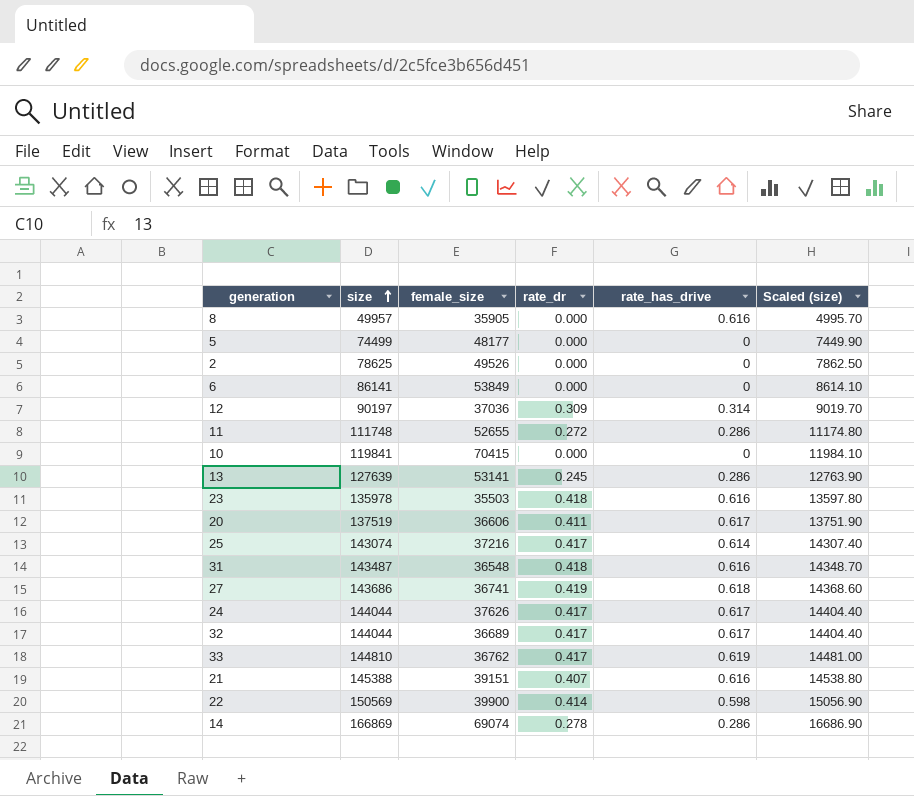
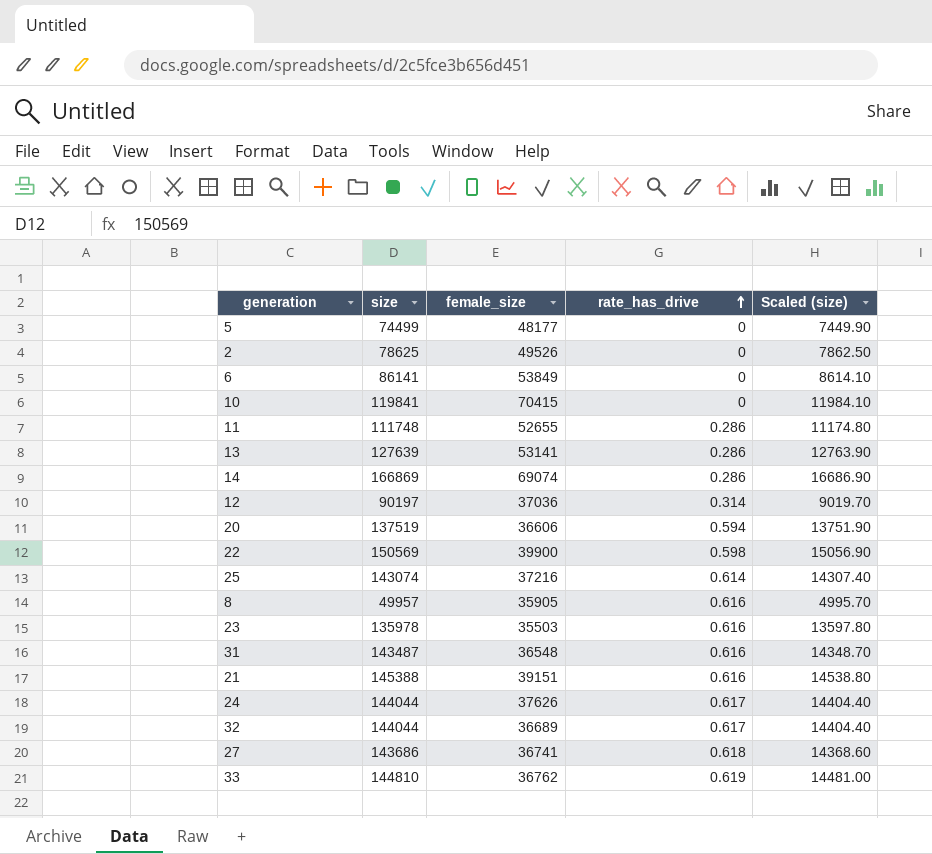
row order: size ascending -> rate_has_drive ascending
column rate_dr | position: 4 -> none
20 | rate_has_drive: 0.617 -> 0.594

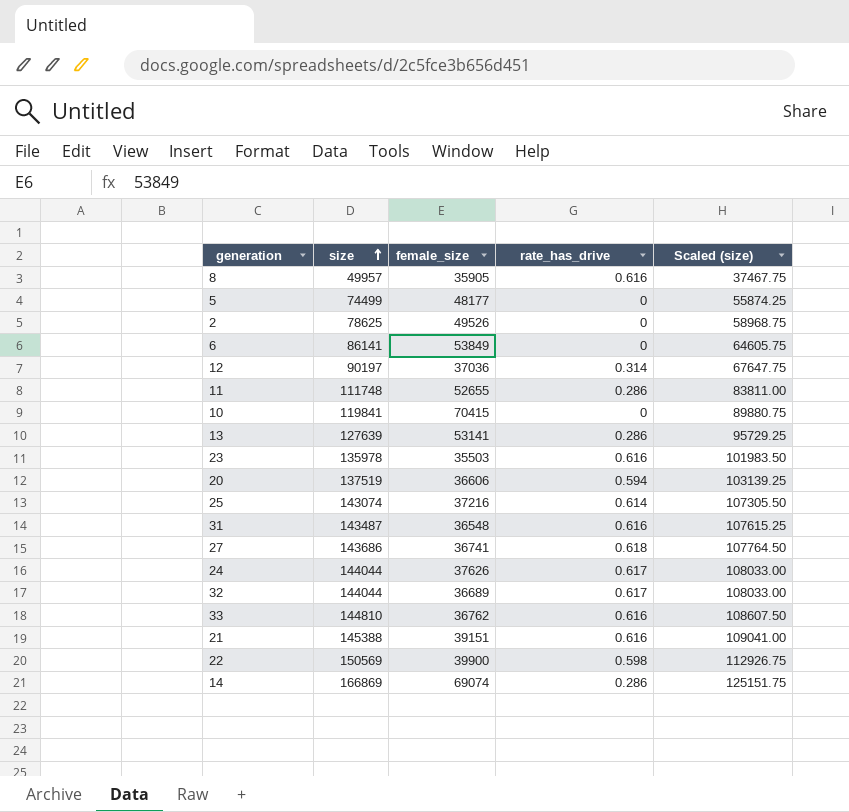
row order: rate_has_drive ascending -> size ascending
column Scaled (size) | formula: [size] * 0.1 -> [size] * 0.75
33 | rate_has_drive: 0.619 -> 0.616

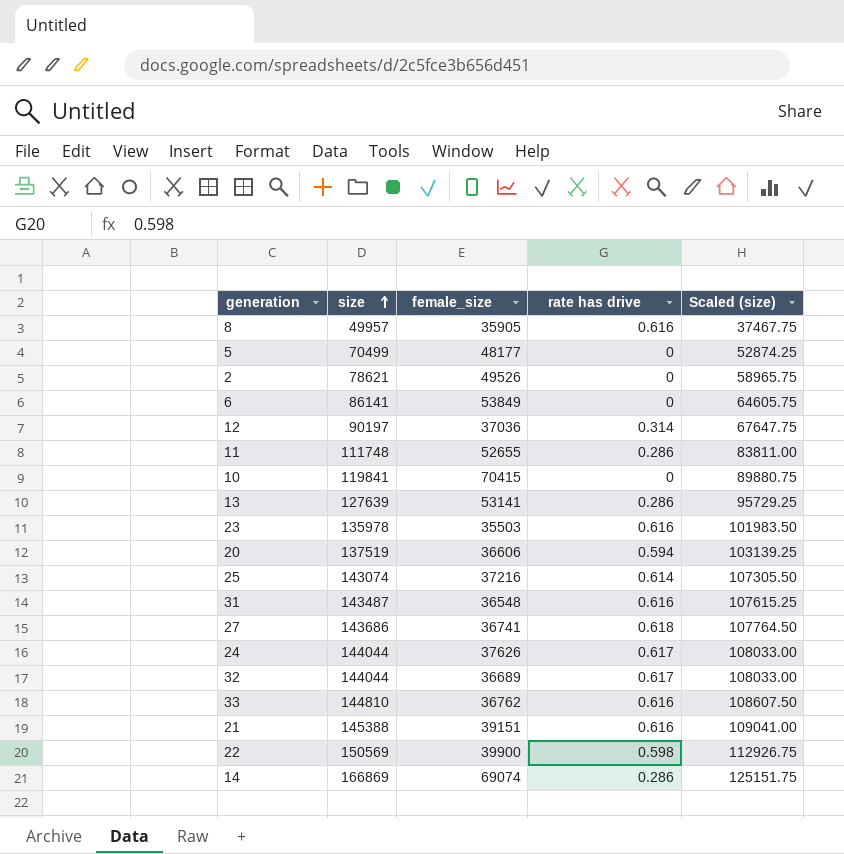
column name: rate_has_drive -> rate has drive
5 | size: 74499 -> 70499
5 | Scaled (size): 55874.25 -> 52874.25
2 | size: 78625 -> 78621
2 | Scaled (size): 58968.75 -> 58965.75

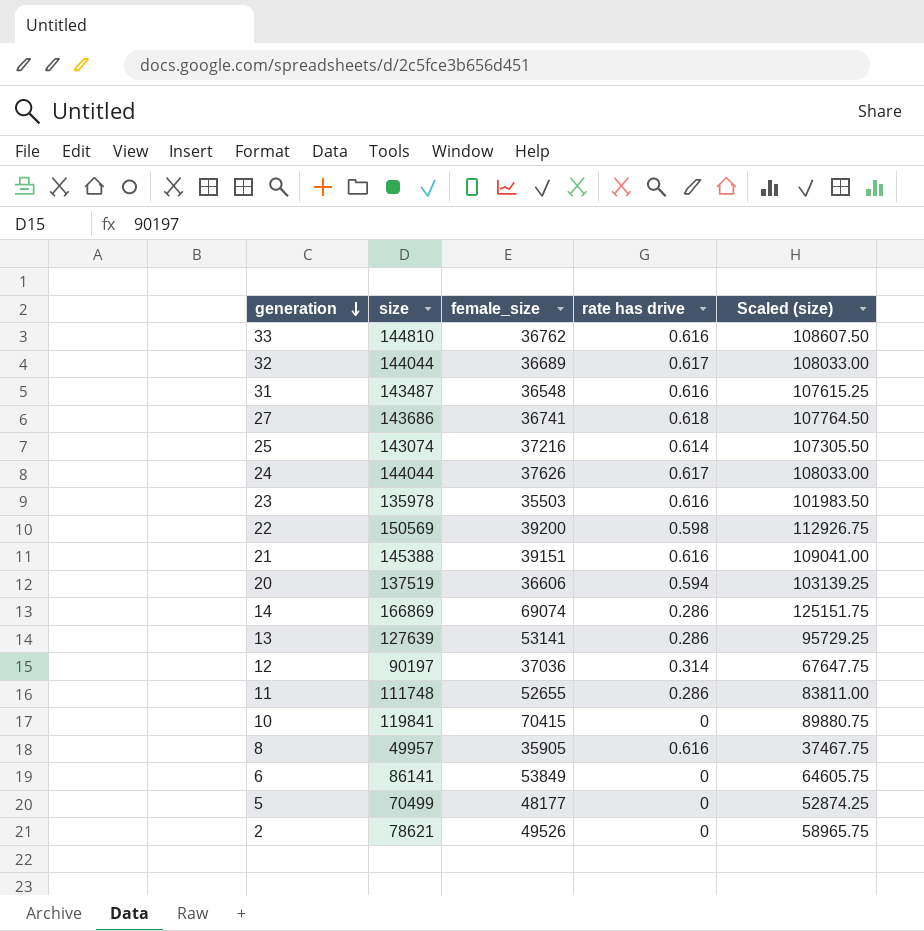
row order: size ascending -> generation descending
22 | female_size: 39900 -> 39200

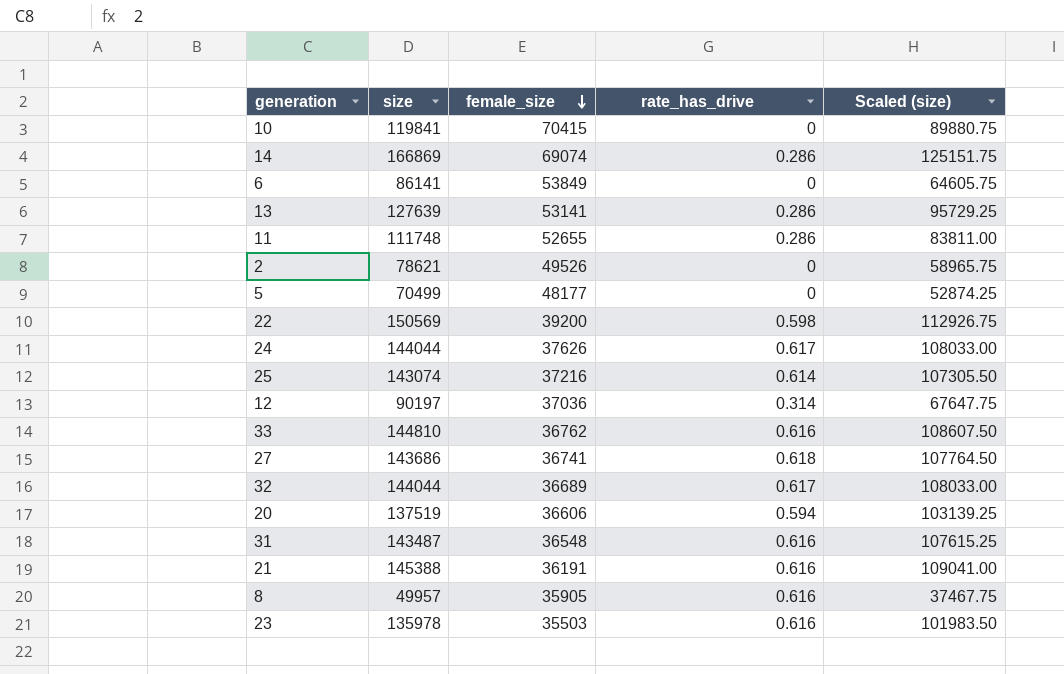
row order: generation descending -> female_size descending
column name: rate has drive -> rate_has_drive
21 | female_size: 39151 -> 36191

